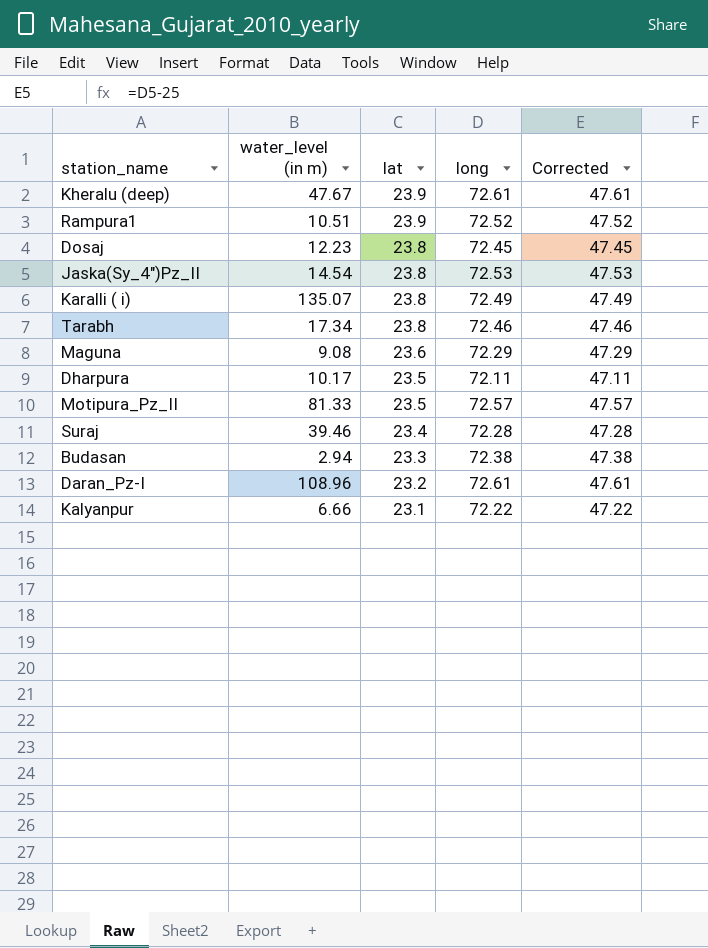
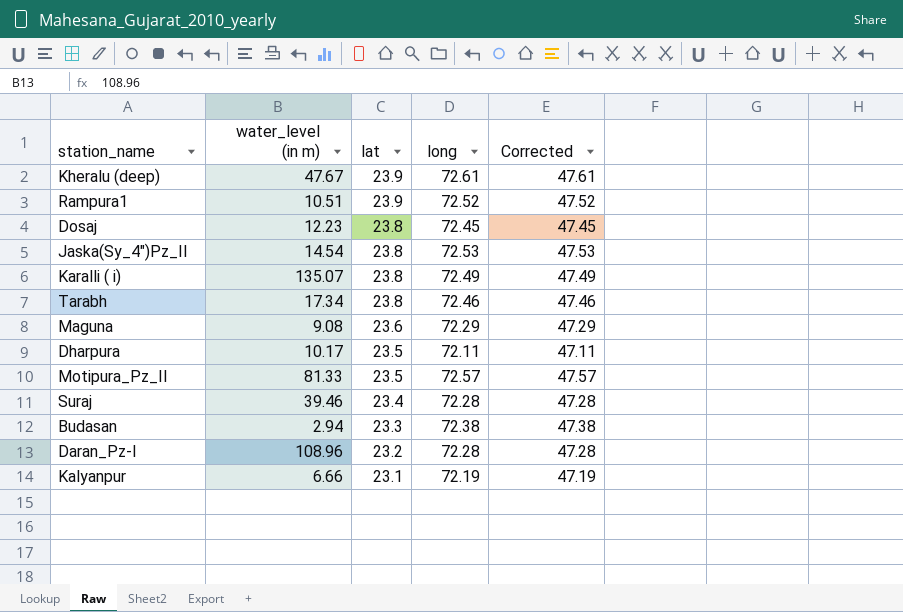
Daran_Pz-I | long: 72.61 -> 72.28
Daran_Pz-I | Corrected: 47.61 -> 47.28
Kalyanpur | long: 72.22 -> 72.19
Kalyanpur | Corrected: 47.22 -> 47.19

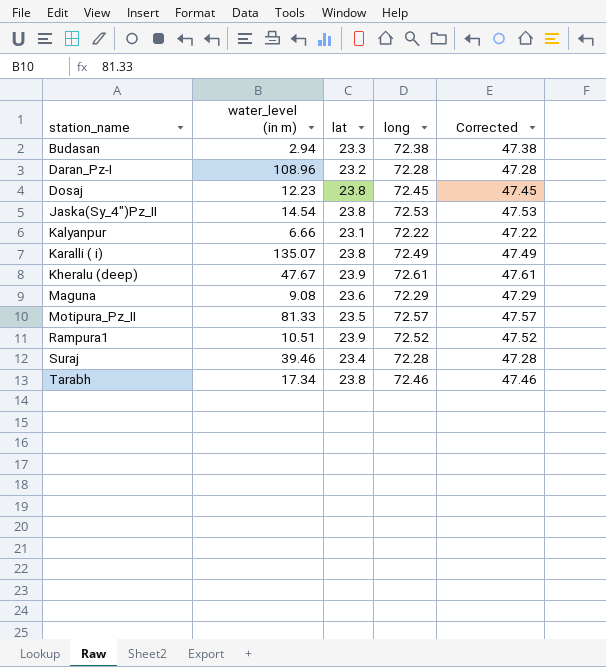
row order: lat descending -> station_name ascending
row Dharpura: 10.17 | 23.5 | 72.11 | 47.11 -> none
Kalyanpur | long: 72.19 -> 72.22
Kalyanpur | Corrected: 47.19 -> 47.22

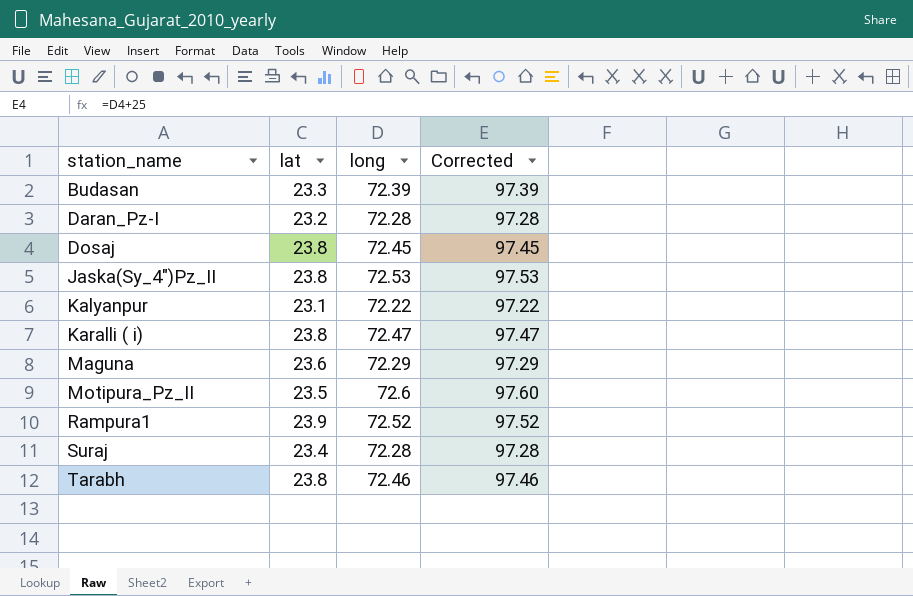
column water_level (in m) | position: 2 -> none
column Corrected | formula: [long] - 25 -> [long] + 25
row Kheralu (deep): 47.67 | 23.9 | 72.61 | 47.61 -> none
Budasan | long: 72.38 -> 72.39
Karalli ( i) | long: 72.49 -> 72.47
Motipura_Pz_II | long: 72.57 -> 72.6

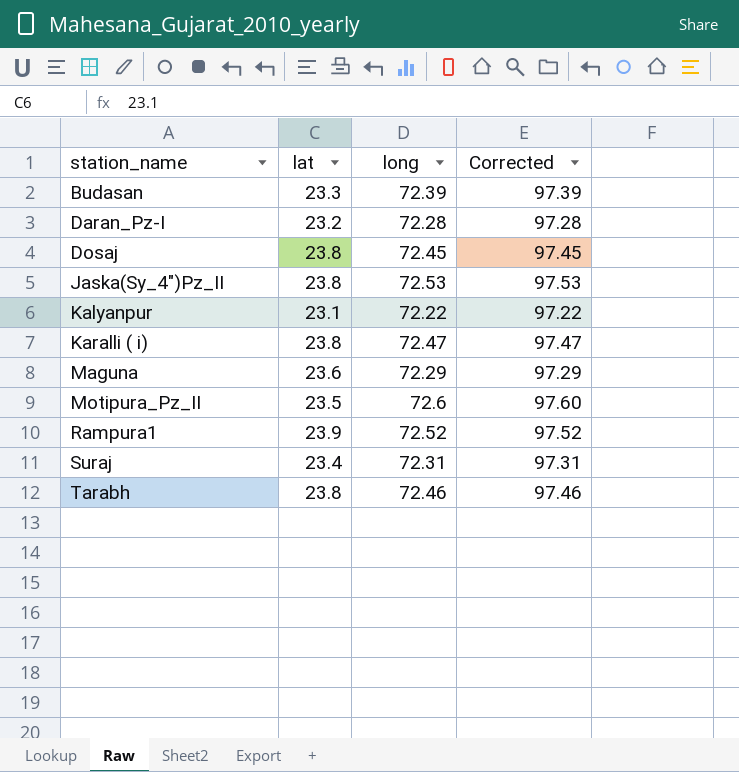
Suraj | long: 72.28 -> 72.31
Suraj | Corrected: 97.28 -> 97.31

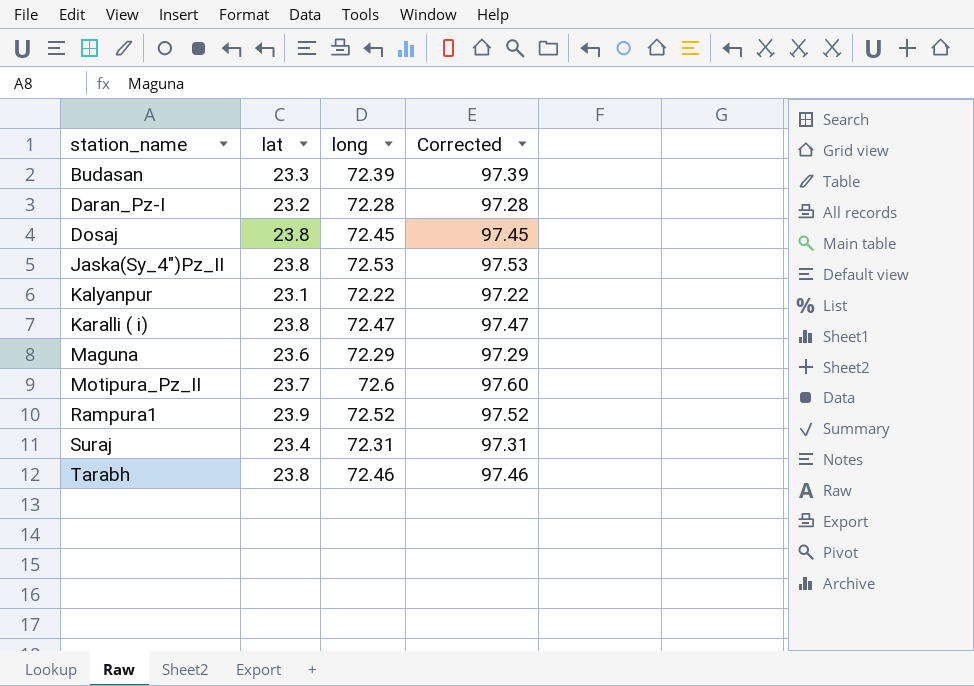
Motipura_Pz_II | lat: 23.5 -> 23.7

